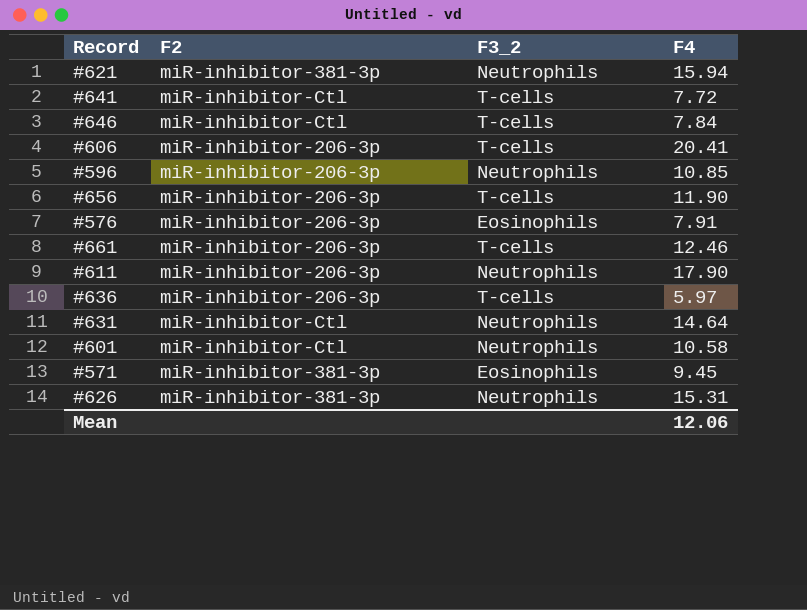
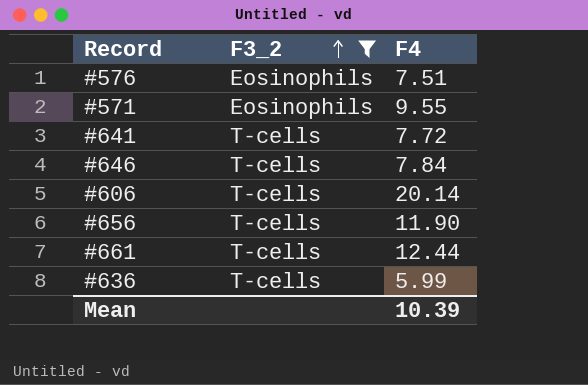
filter: none -> F3_2 != Neutrophils
row order: none -> F3_2 ascending
column F2 | position: 2 -> none
#576 | F4: 7.91 -> 7.51
#571 | F4: 9.45 -> 9.55
#606 | F4: 20.41 -> 20.14
#661 | F4: 12.46 -> 12.44
#636 | F4: 5.97 -> 5.99
Mean | F4: 12.06 -> 10.39

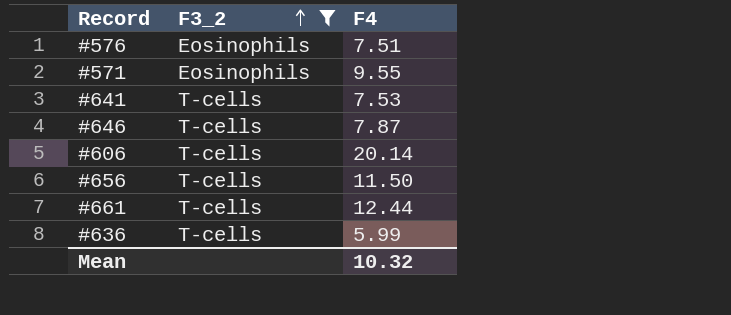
#641 | F4: 7.72 -> 7.53
#646 | F4: 7.84 -> 7.87
#656 | F4: 11.90 -> 11.50
Mean | F4: 10.39 -> 10.32

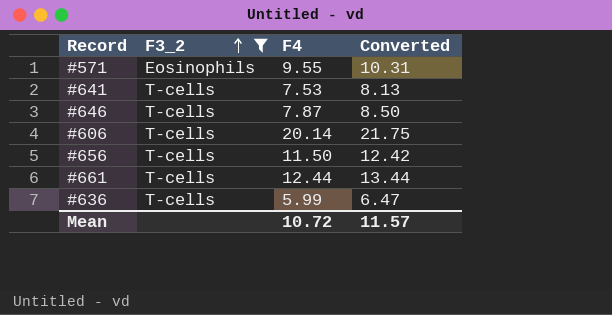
column Converted | formula: none -> [F4] * 1.08
row #576: Eosinophils | 7.51 -> none
Mean | F4: 10.32 -> 10.72

